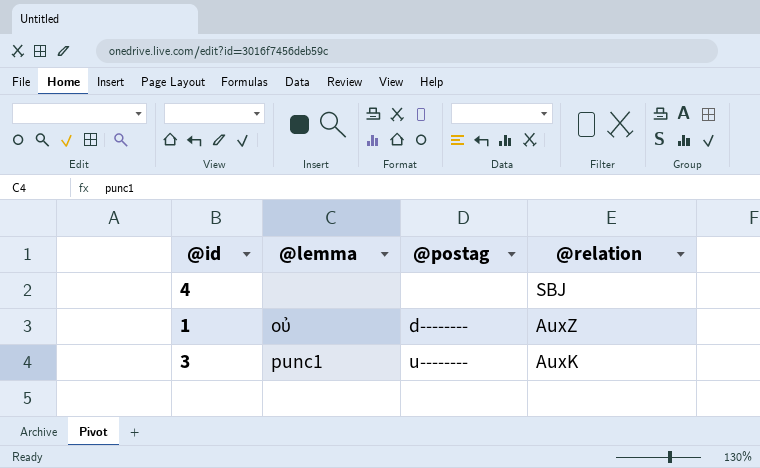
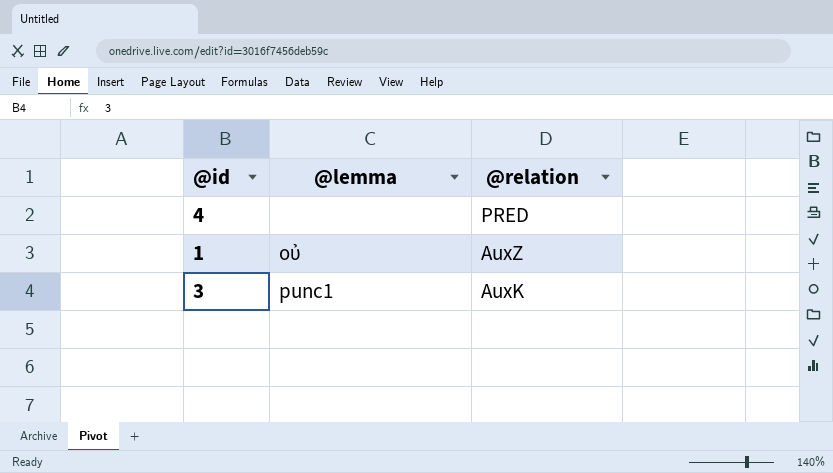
column @postag | position: 3 -> none
4 | @relation: SBJ -> PRED

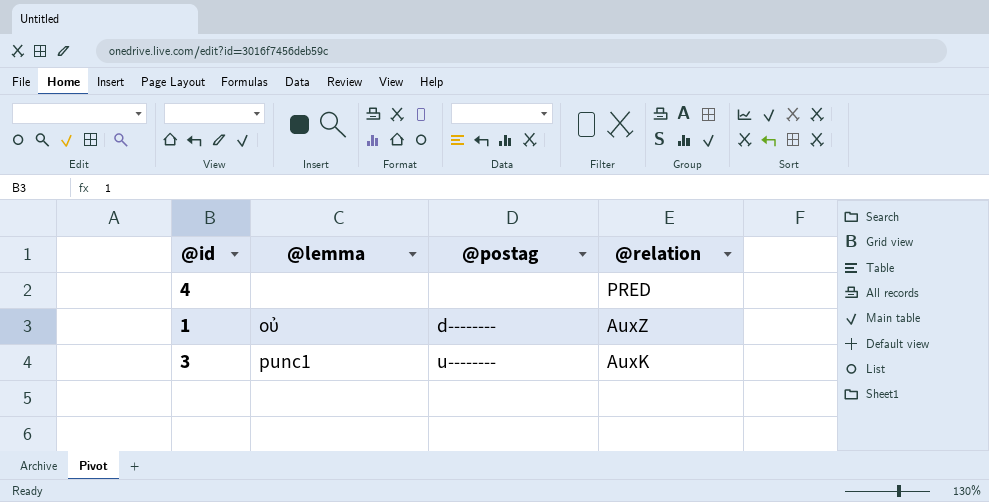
column @postag | position: none -> 3

